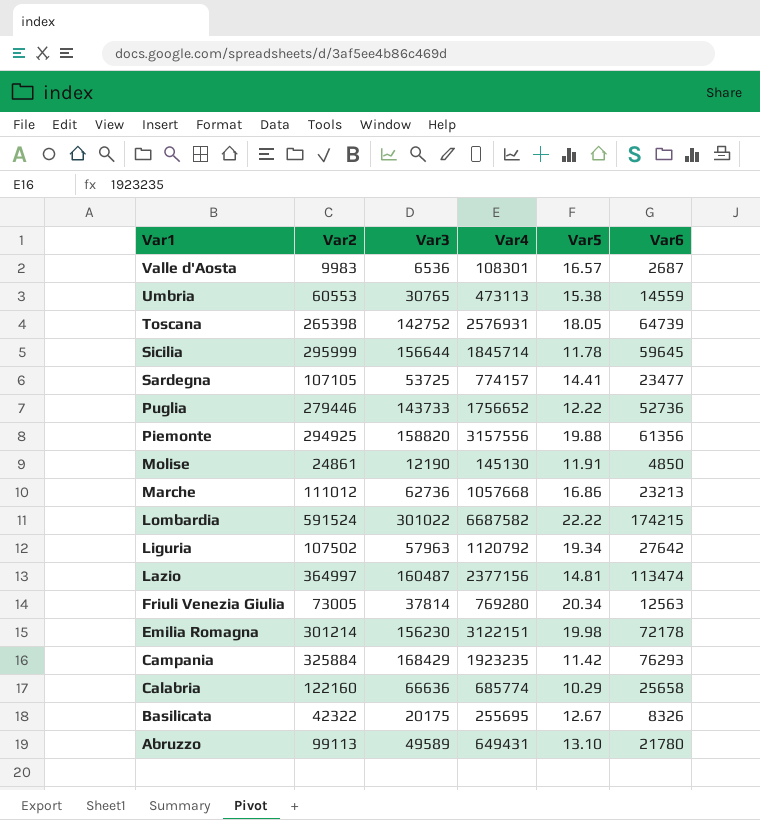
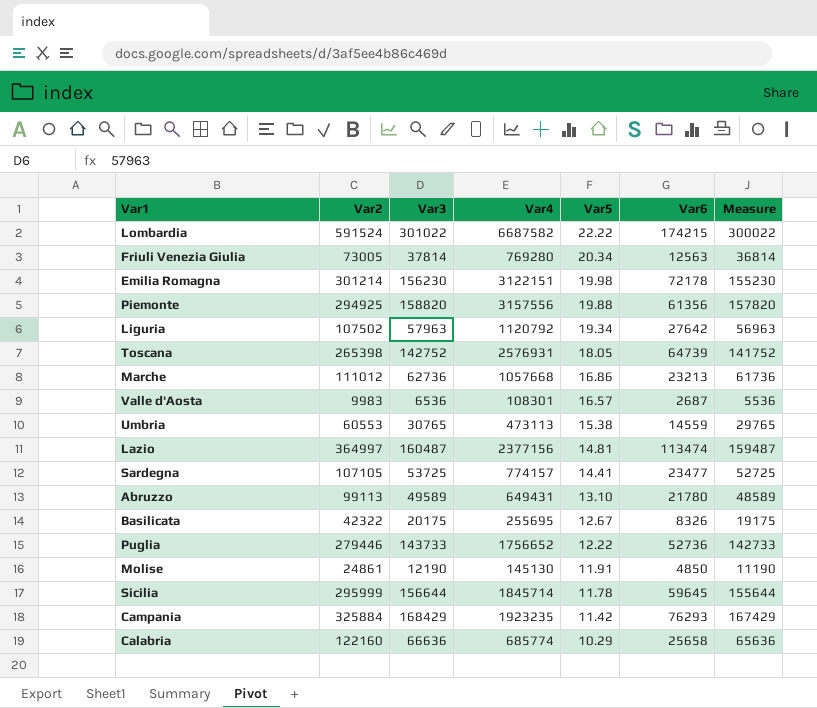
row order: Var1 descending -> Var5 descending
column Measure | formula: none -> [Var3] - 1000

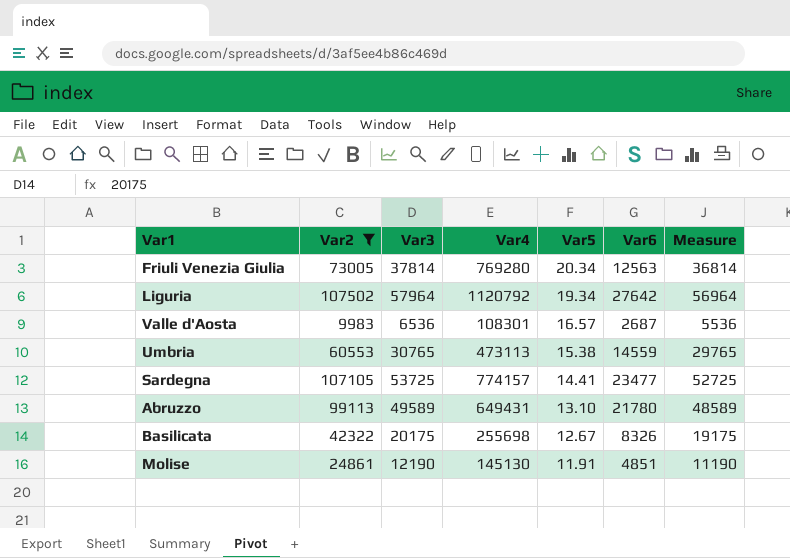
filter: none -> Var2 <= 107502
Liguria | Var3: 57963 -> 57964
Liguria | Measure: 56963 -> 56964
Basilicata | Var4: 255695 -> 255698
Molise | Var6: 4850 -> 4851

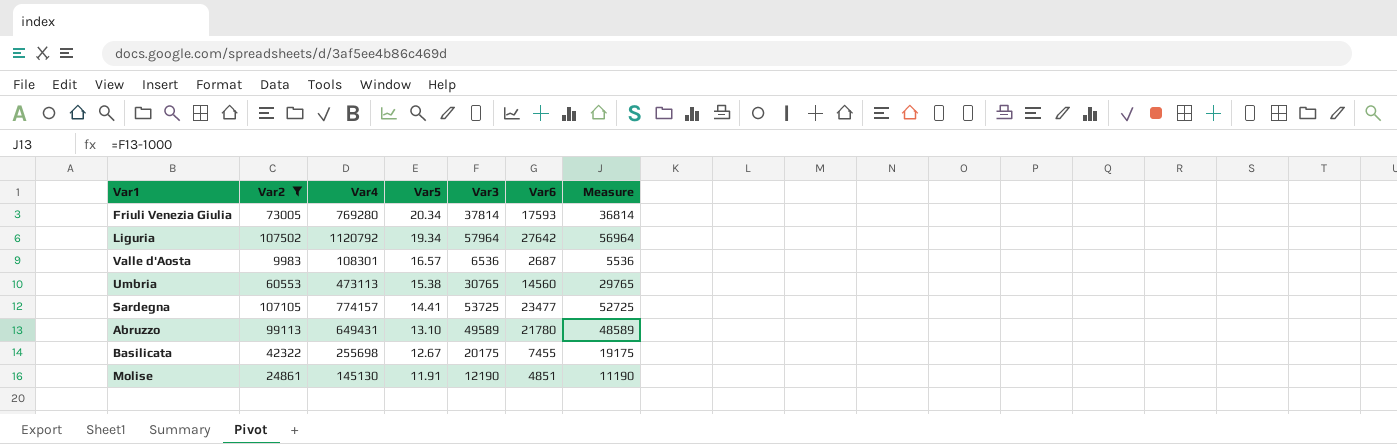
column Var3 | position: 3 -> 5
Friuli Venezia Giulia | Var6: 12563 -> 17593
Umbria | Var6: 14559 -> 14560
Basilicata | Var6: 8326 -> 7455

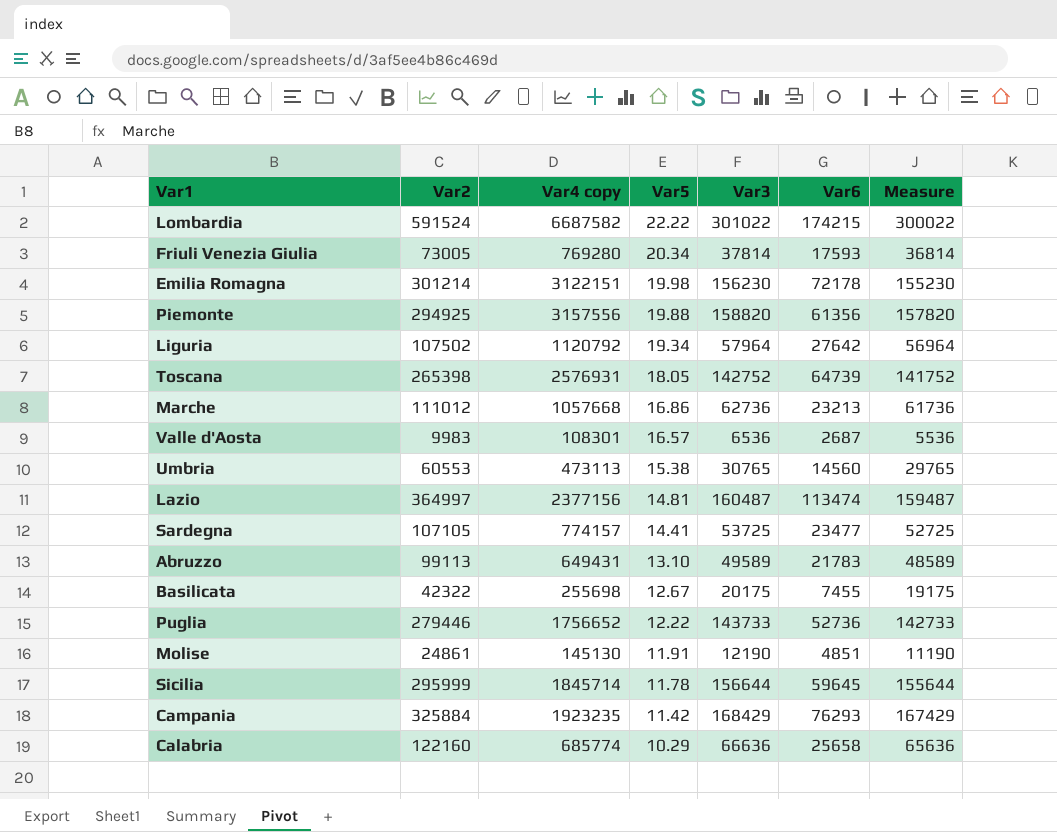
filter: Var2 <= 107502 -> none
column name: Var4 -> Var4 copy
Abruzzo | Var6: 21780 -> 21783

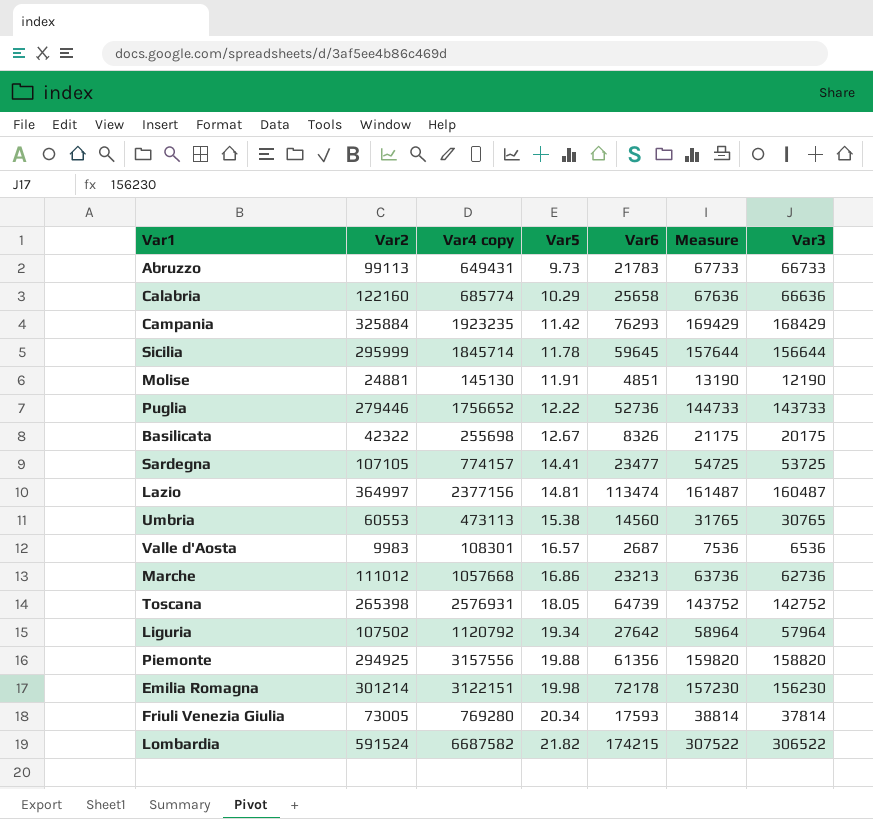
row order: Var5 descending -> Var5 ascending
column Measure | formula: [Var3] - 1000 -> [Var3] + 1000
column Var3 | position: 5 -> 7
Abruzzo | Var5: 13.10 -> 9.73
Abruzzo | Var3: 49589 -> 66733
Molise | Var2: 24861 -> 24881
Basilicata | Var6: 7455 -> 8326
Lombardia | Var5: 22.22 -> 21.82
Lombardia | Var3: 301022 -> 306522

